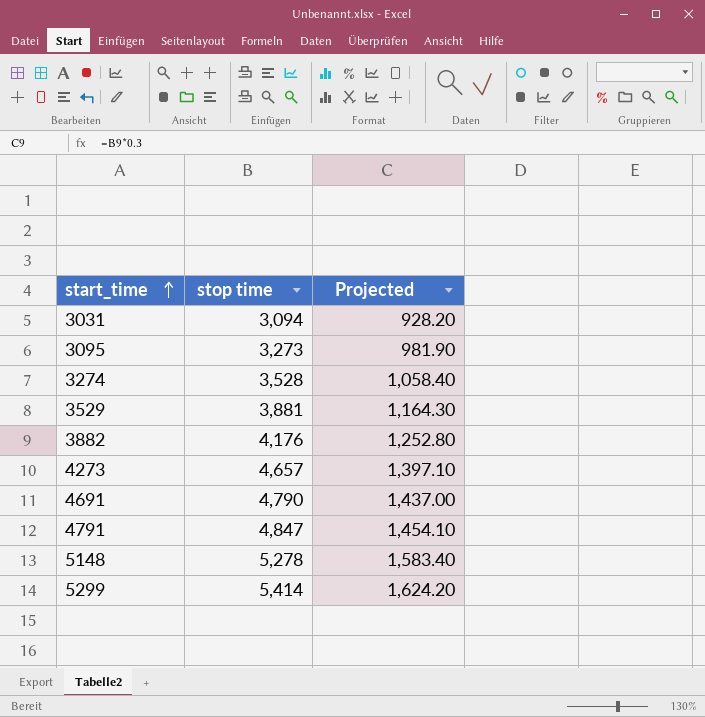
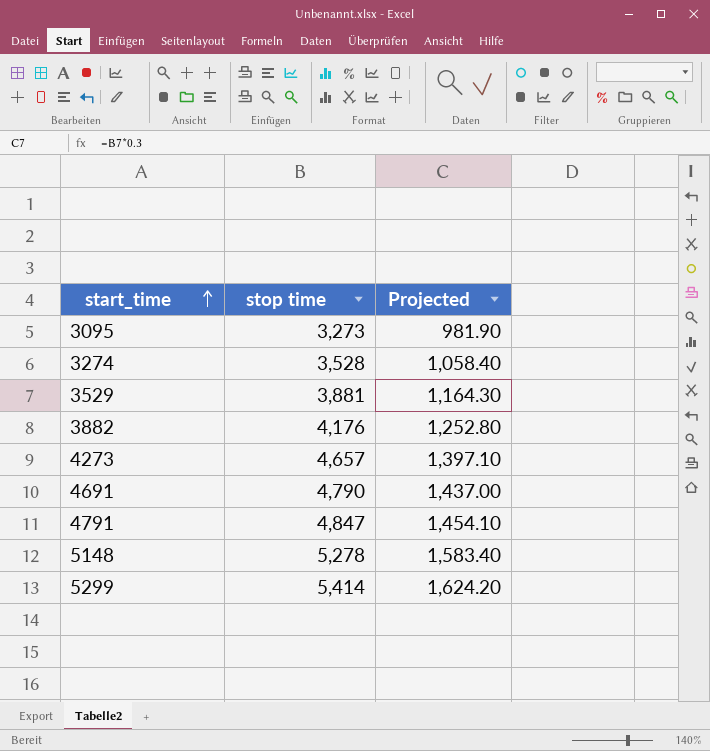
row 3031: 3,094 | 928.20 -> none

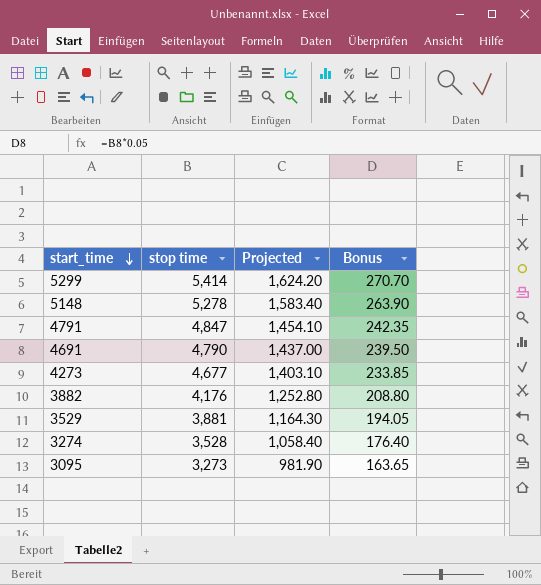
row order: start_time ascending -> start_time descending
column Bonus | formula: none -> [stop time] * 0.05
4273 | stop time: 4,657 -> 4,677
4273 | Projected: 1,397.10 -> 1,403.10

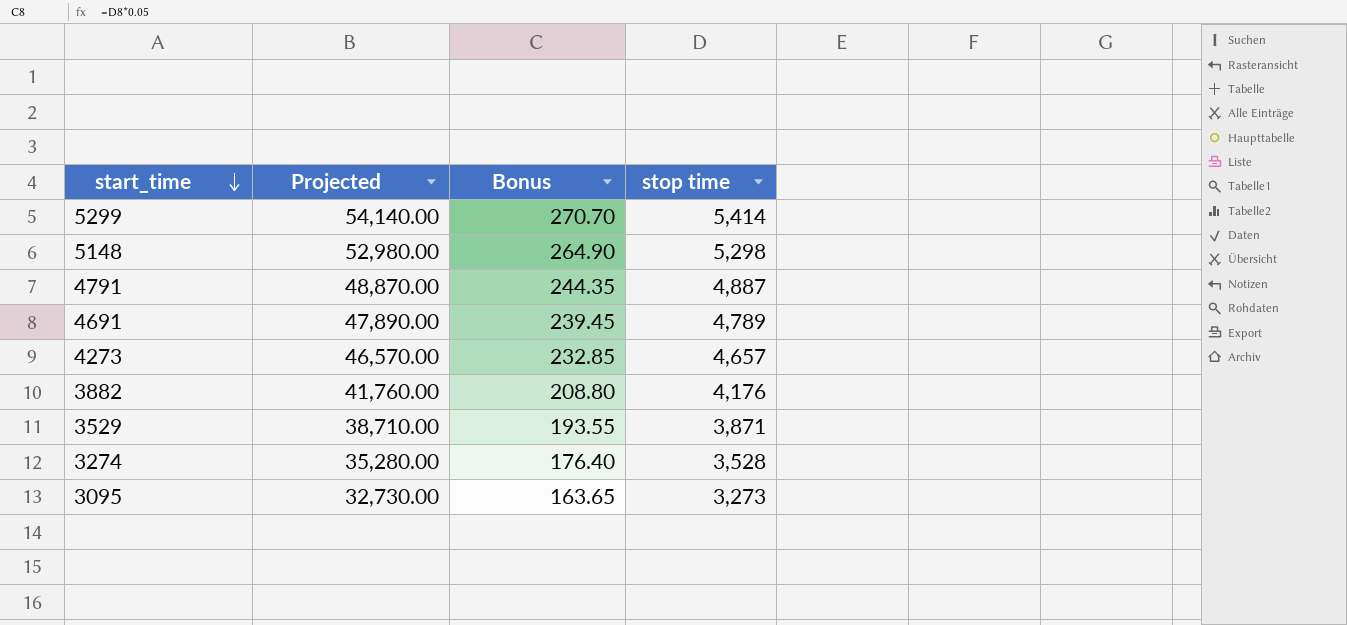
column Projected | formula: [stop time] * 0.3 -> [stop time] * 10
column stop time | position: 2 -> 4
5148 | Bonus: 263.90 -> 264.90
5148 | stop time: 5,278 -> 5,298
4791 | Bonus: 242.35 -> 244.35
4791 | stop time: 4,847 -> 4,887
4691 | Bonus: 239.50 -> 239.45
4691 | stop time: 4,790 -> 4,789
4273 | Bonus: 233.85 -> 232.85
4273 | stop time: 4,677 -> 4,657
3529 | Bonus: 194.05 -> 193.55
3529 | stop time: 3,881 -> 3,871

